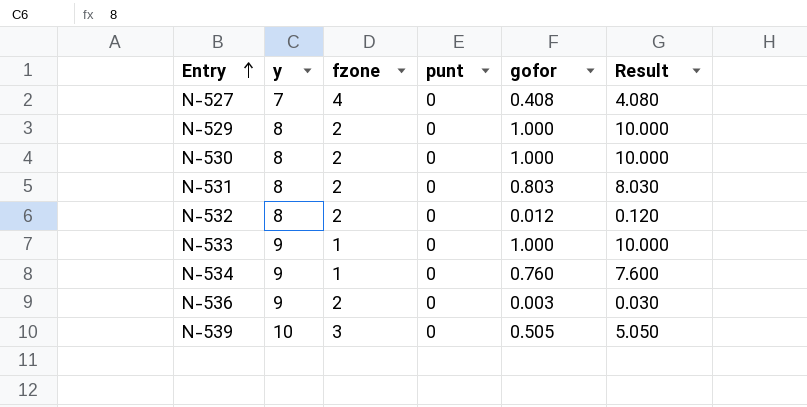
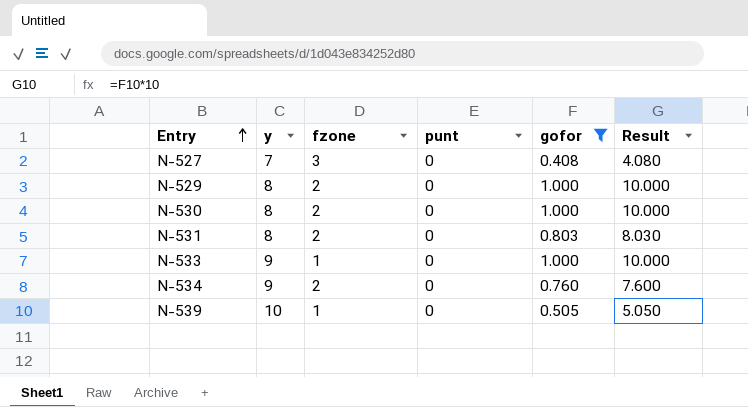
filter: none -> gofor >= 0.408
N-527 | fzone: 4 -> 3
N-534 | fzone: 1 -> 2
N-539 | fzone: 3 -> 1

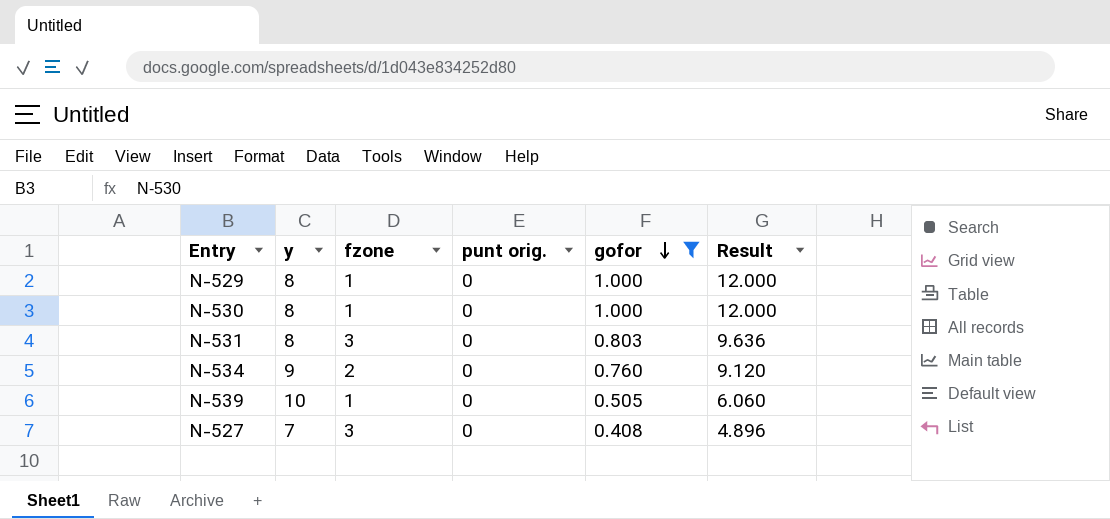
row order: Entry ascending -> gofor descending
column name: punt -> punt orig.
column Result | formula: [gofor] * 10 -> [gofor] * 12
row N-533: 9 | 1 | 0 | 1.000 | 10.000 -> none
N-529 | fzone: 2 -> 1
N-530 | fzone: 2 -> 1
N-531 | fzone: 2 -> 3

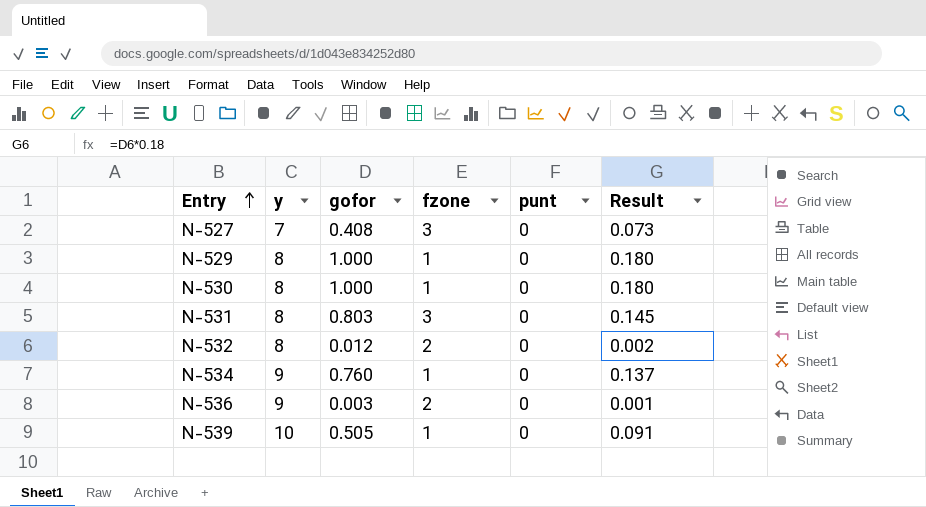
filter: gofor >= 0.408 -> none
row order: gofor descending -> Entry ascending
column gofor | position: 5 -> 3
column name: punt orig. -> punt
column Result | formula: [gofor] * 12 -> [gofor] * 0.18
N-534 | fzone: 2 -> 1

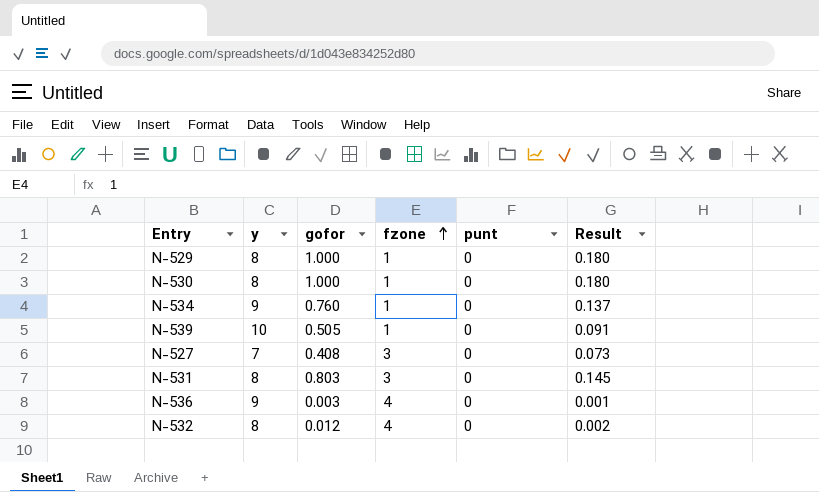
row order: Entry ascending -> fzone ascending
N-536 | fzone: 2 -> 4
N-532 | fzone: 2 -> 4

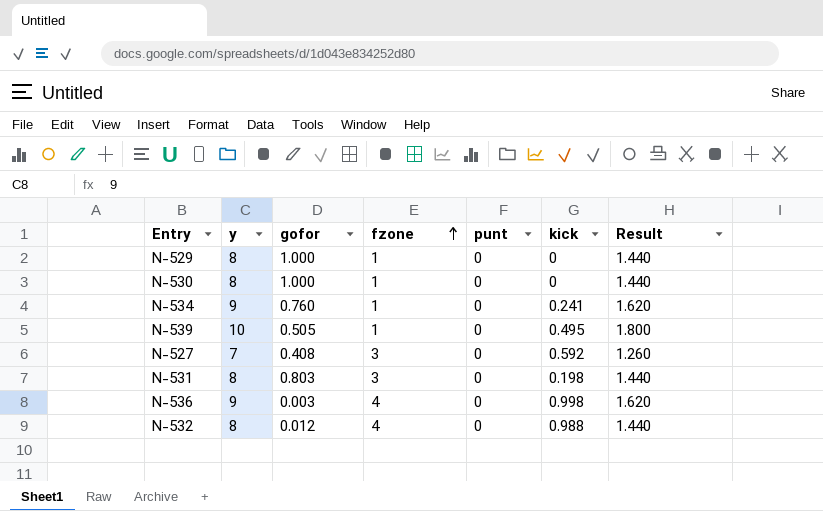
column kick | position: none -> 6
column Result | formula: [gofor] * 0.18 -> [y] * 0.18

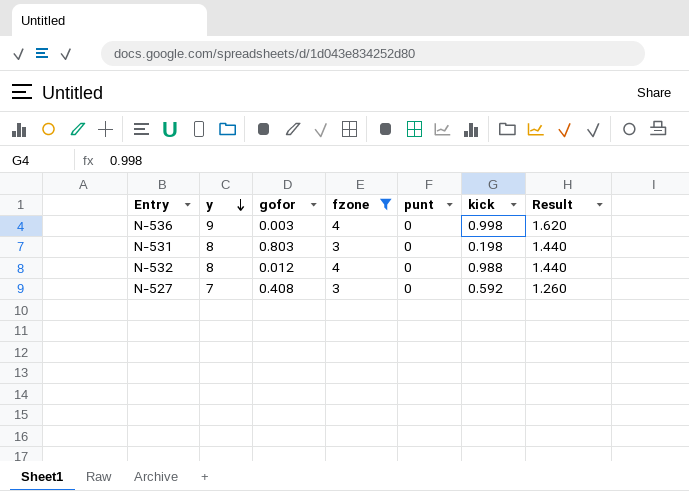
filter: none -> fzone != 1
row order: fzone ascending -> y descending

